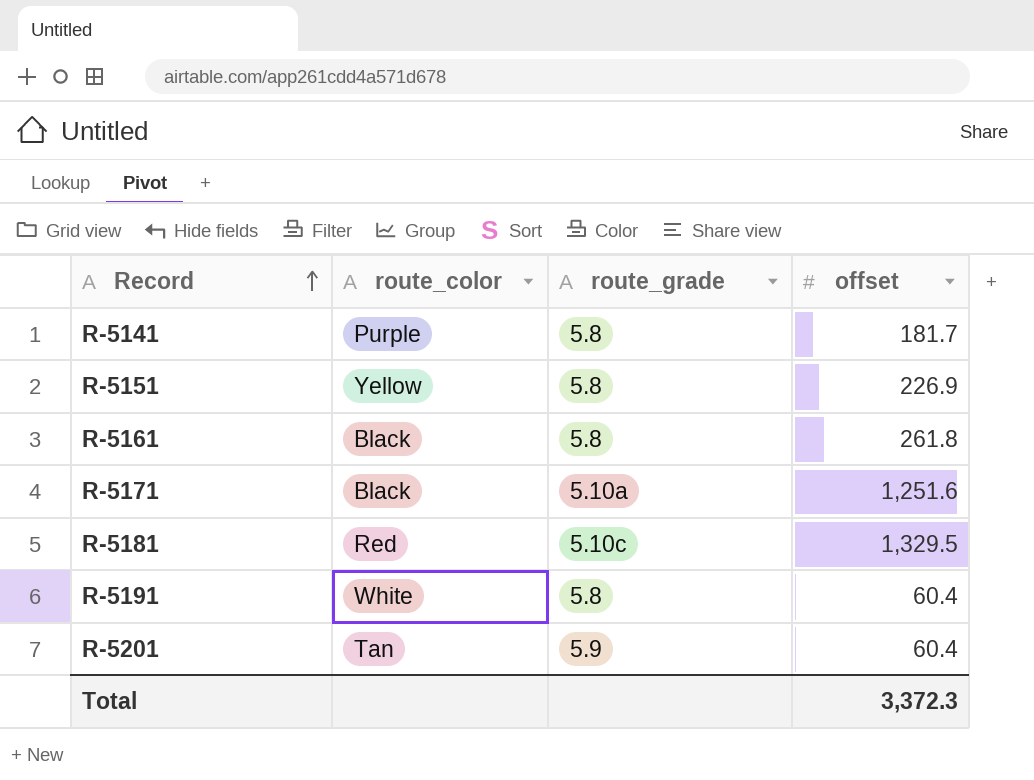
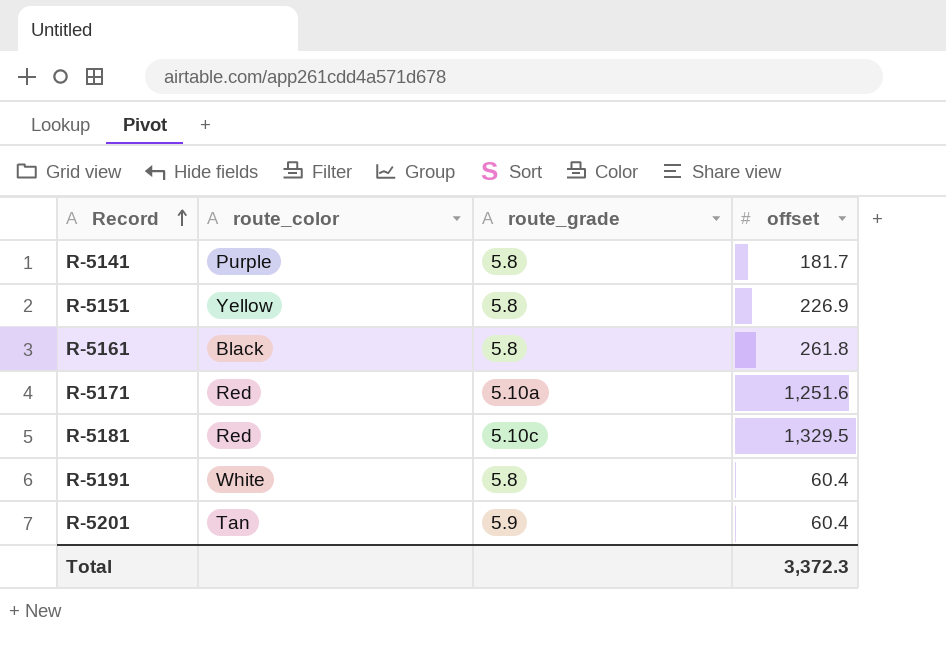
R-5171 | route_color: Black -> Red

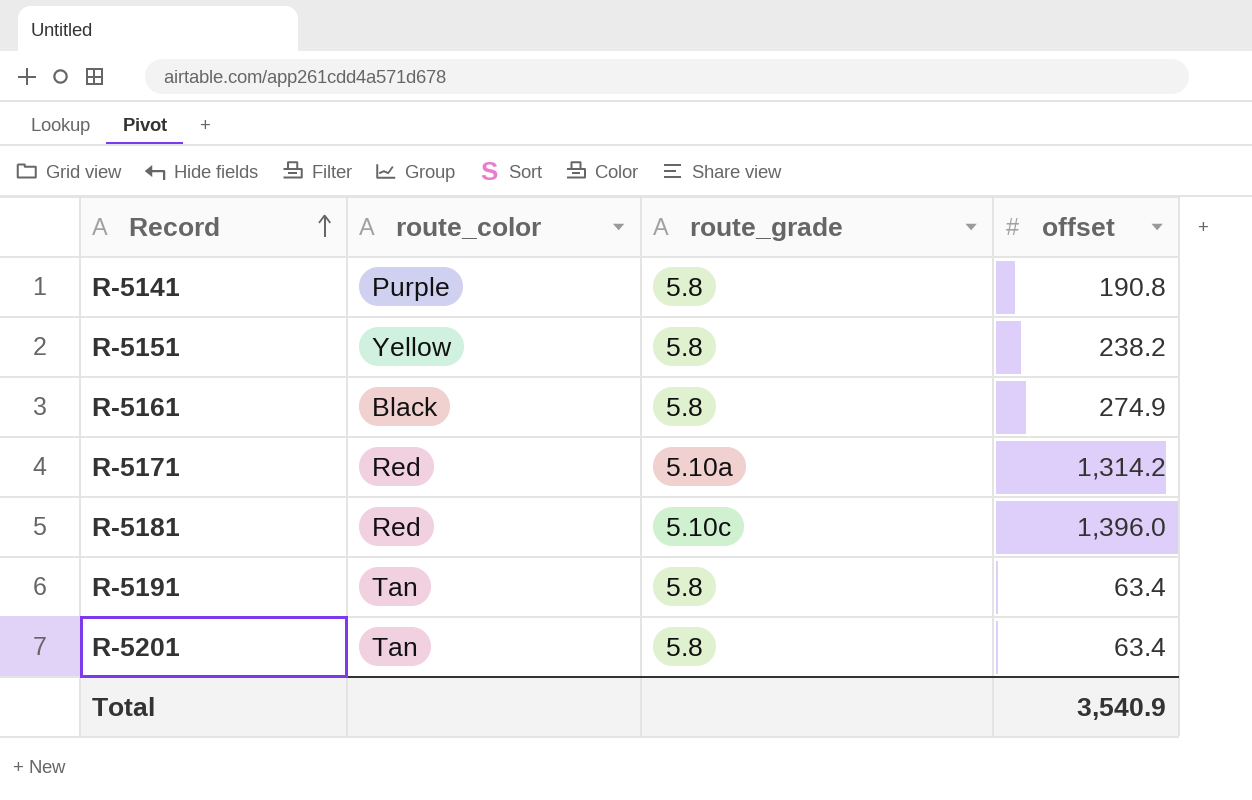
R-5141 | offset: 181.7 -> 190.8
R-5151 | offset: 226.9 -> 238.2
R-5161 | offset: 261.8 -> 274.9
R-5171 | offset: 1,251.6 -> 1,314.2
R-5181 | offset: 1,329.5 -> 1,396.0
R-5191 | route_color: White -> Tan
R-5191 | offset: 60.4 -> 63.4
R-5201 | route_grade: 5.9 -> 5.8
R-5201 | offset: 60.4 -> 63.4
Total | offset: 3,372.3 -> 3,540.9

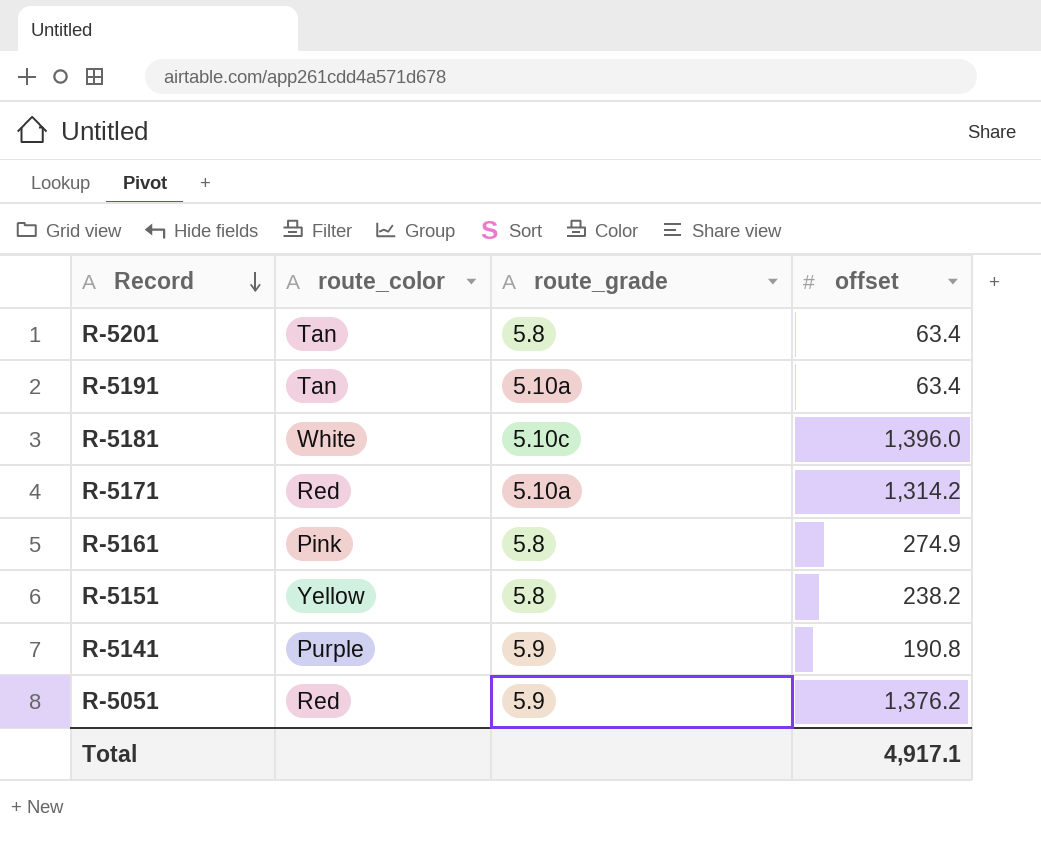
row order: Record ascending -> Record descending
R-5191 | route_grade: 5.8 -> 5.10a
R-5181 | route_color: Red -> White
R-5161 | route_color: Black -> Pink
R-5141 | route_grade: 5.8 -> 5.9
row R-5051: none -> Red | 5.9 | 1,376.2
Total | offset: 3,540.9 -> 4,917.1

